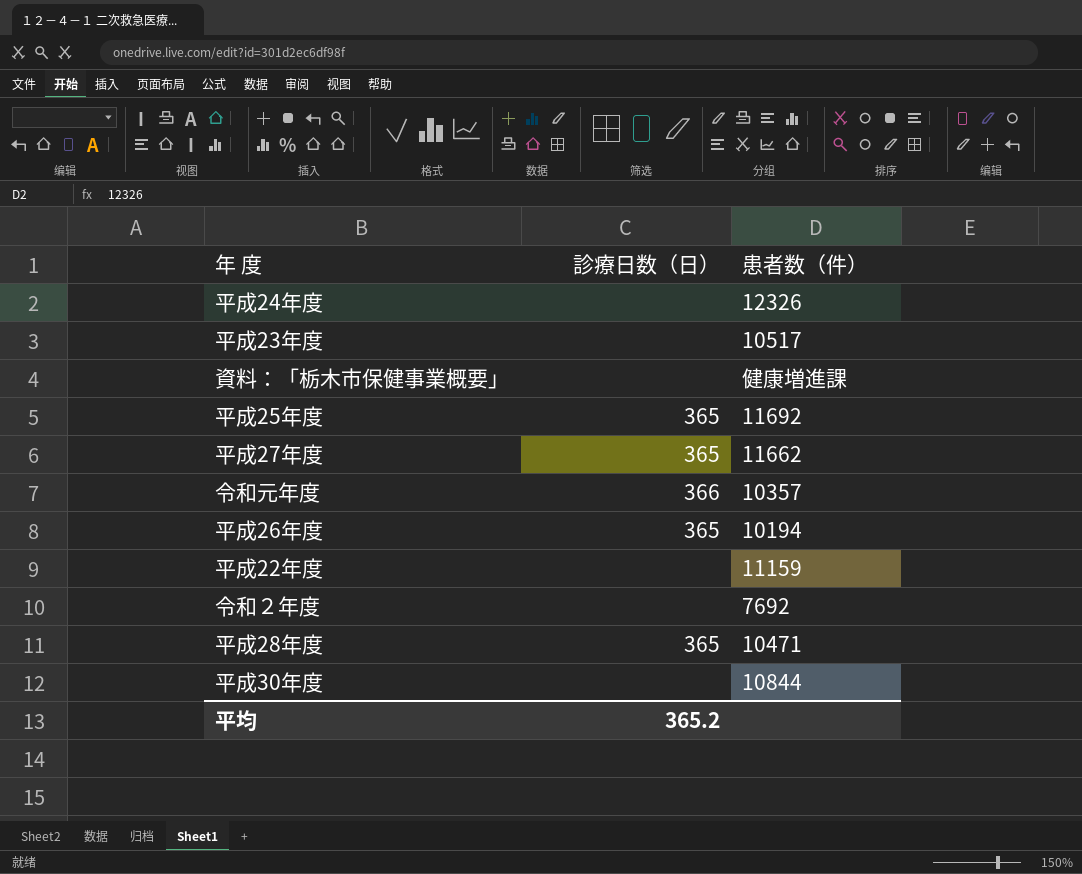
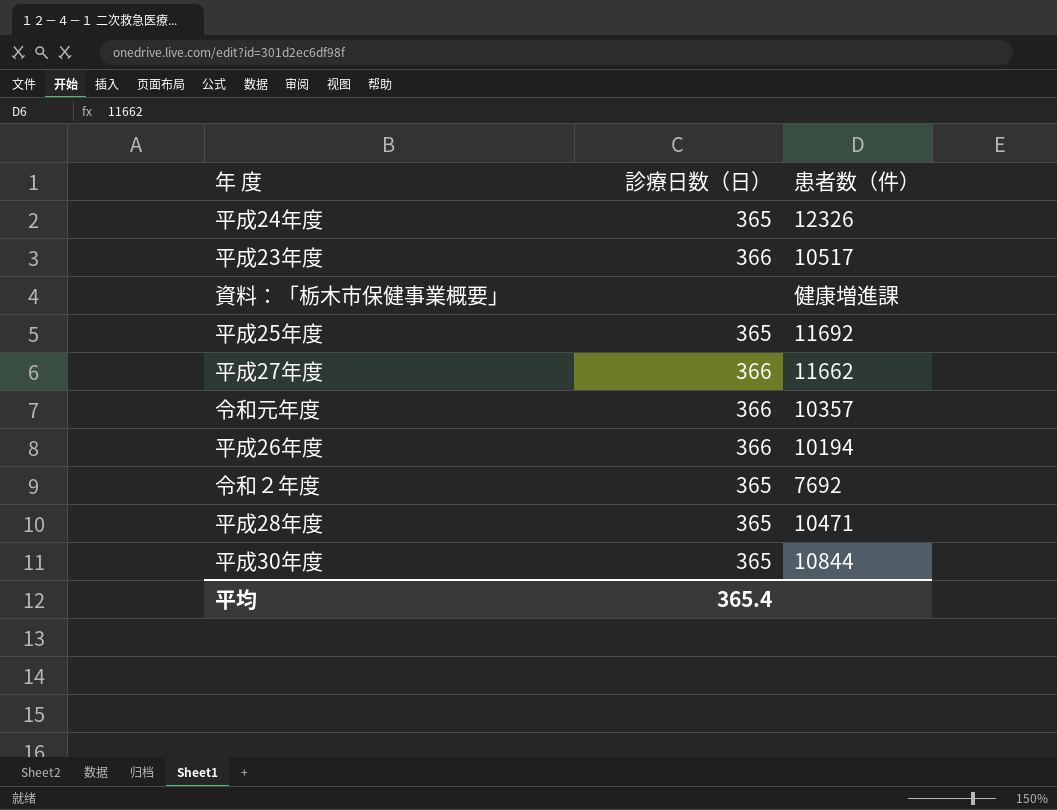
row 平成22年度: none | 11159 -> none
平成24年度 | 診療日数（日）: none -> 365
平成23年度 | 診療日数（日）: none -> 366
平成27年度 | 診療日数（日）: 365 -> 366
平成26年度 | 診療日数（日）: 365 -> 366
令和２年度 | 診療日数（日）: none -> 365
平成30年度 | 診療日数（日）: none -> 365
平均 | 診療日数（日）: 365.2 -> 365.4

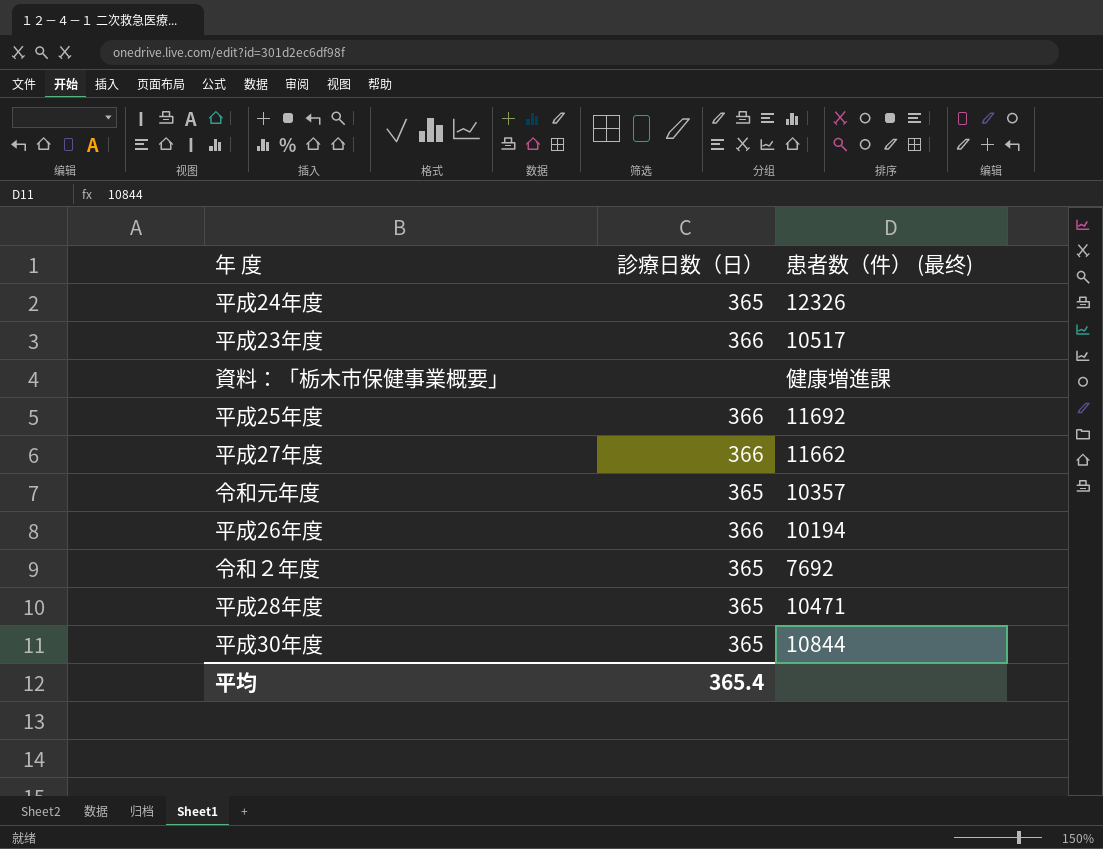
column name: 患者数（件） -> 患者数（件） (最终)
平成25年度 | 診療日数（日）: 365 -> 366
令和元年度 | 診療日数（日）: 366 -> 365

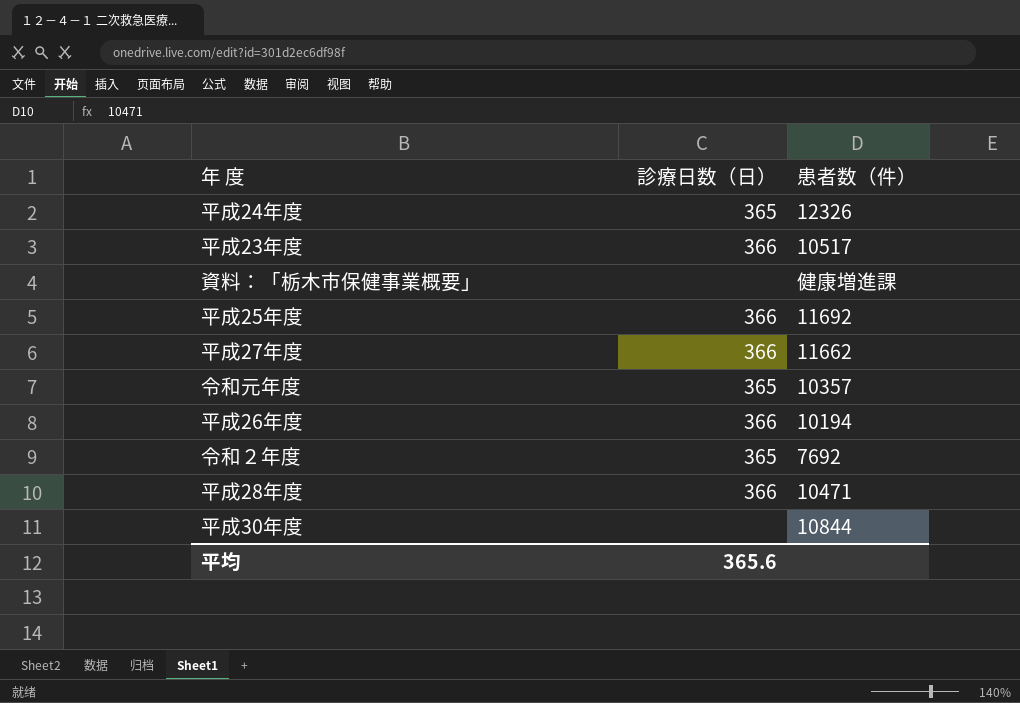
column name: 患者数（件） (最终) -> 患者数（件）
平成28年度 | 診療日数（日）: 365 -> 366
平成30年度 | 診療日数（日）: 365 -> none
平均 | 診療日数（日）: 365.4 -> 365.6

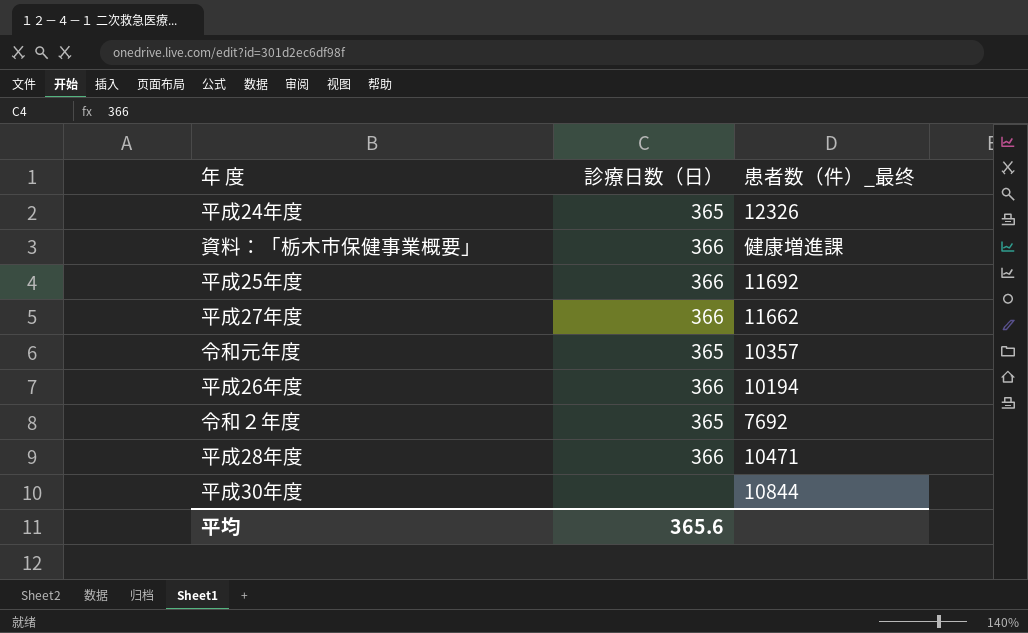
column name: 患者数（件） -> 患者数（件）_最终
row 平成23年度: 366 | 10517 -> none
資料：「栃木市保健事業概要」 | 診療日数（日）: none -> 366

